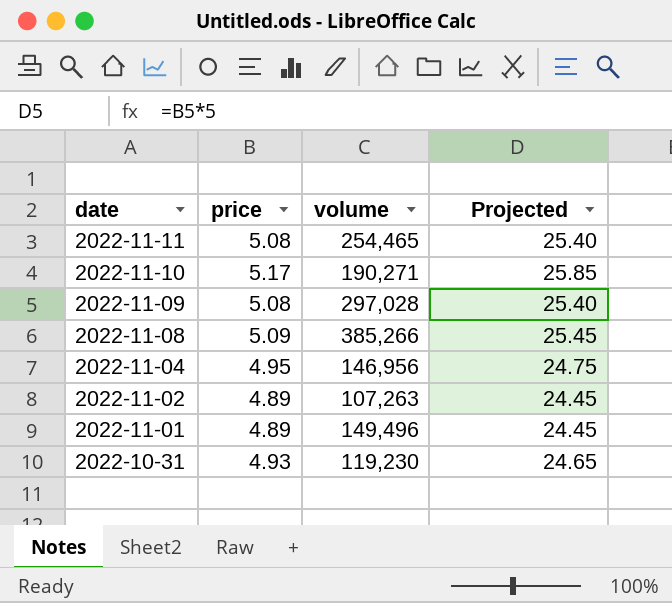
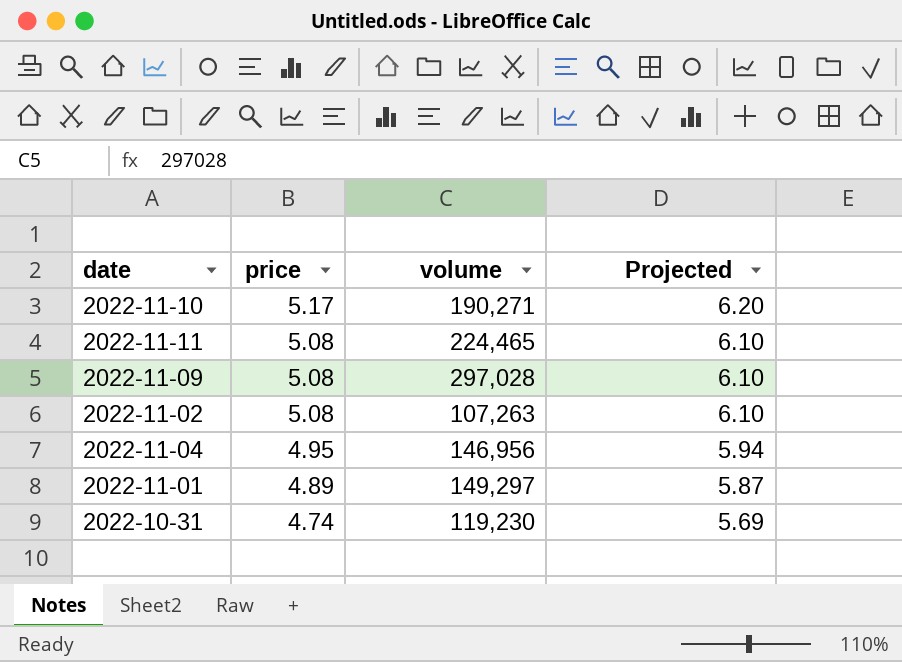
row order: date descending -> price descending
column Projected | formula: [price] * 5 -> [price] * 1.2
row 2022-11-08: 5.09 | 385,266 | 25.45 -> none
2022-11-11 | volume: 254,465 -> 224,465
2022-11-02 | price: 4.89 -> 5.08
2022-11-01 | volume: 149,496 -> 149,297
2022-10-31 | price: 4.93 -> 4.74

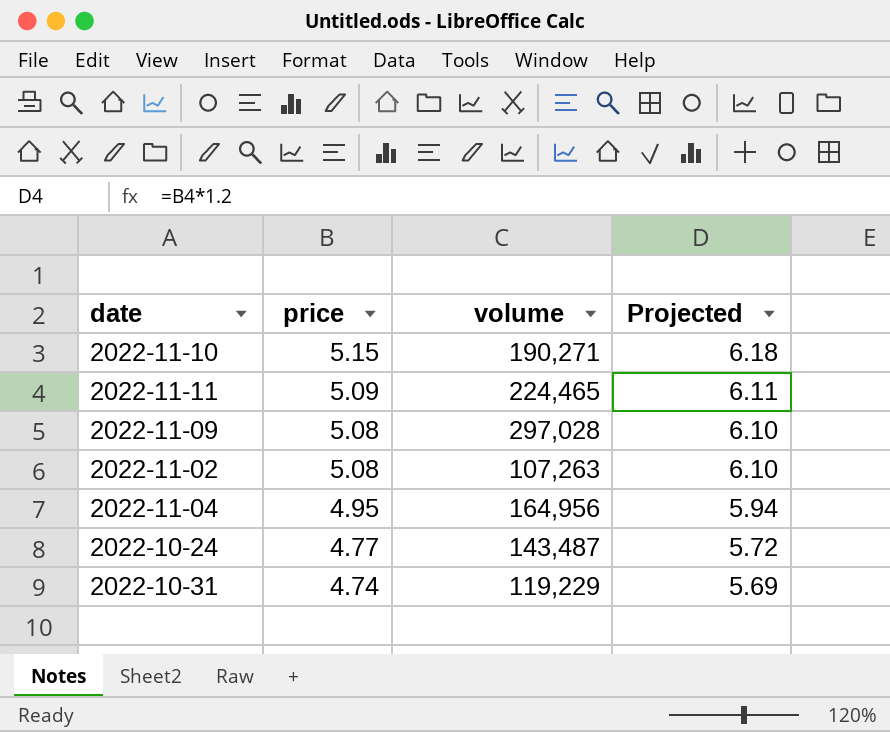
row 2022-11-01: 4.89 | 149,297 | 5.87 -> none
2022-11-10 | price: 5.17 -> 5.15
2022-11-10 | Projected: 6.20 -> 6.18
2022-11-11 | price: 5.08 -> 5.09
2022-11-11 | Projected: 6.10 -> 6.11
2022-11-04 | volume: 146,956 -> 164,956
row 2022-10-24: none -> 4.77 | 143,487 | 5.72
2022-10-31 | volume: 119,230 -> 119,229

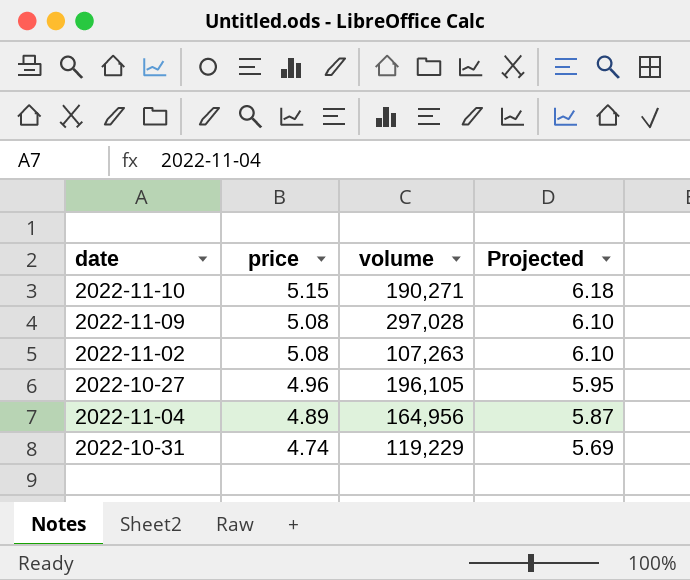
row 2022-11-11: 5.09 | 224,465 | 6.11 -> none
row 2022-10-24: 4.77 | 143,487 | 5.72 -> none
row 2022-10-27: none -> 4.96 | 196,105 | 5.95
2022-11-04 | price: 4.95 -> 4.89
2022-11-04 | Projected: 5.94 -> 5.87

